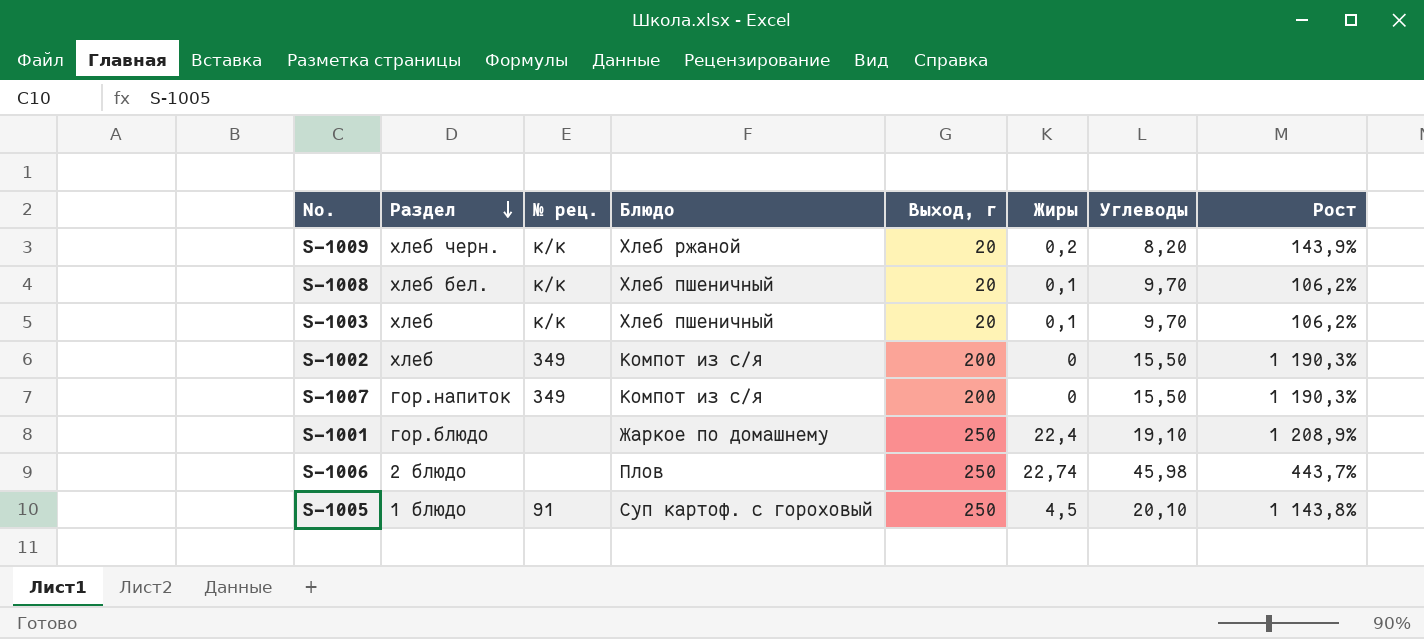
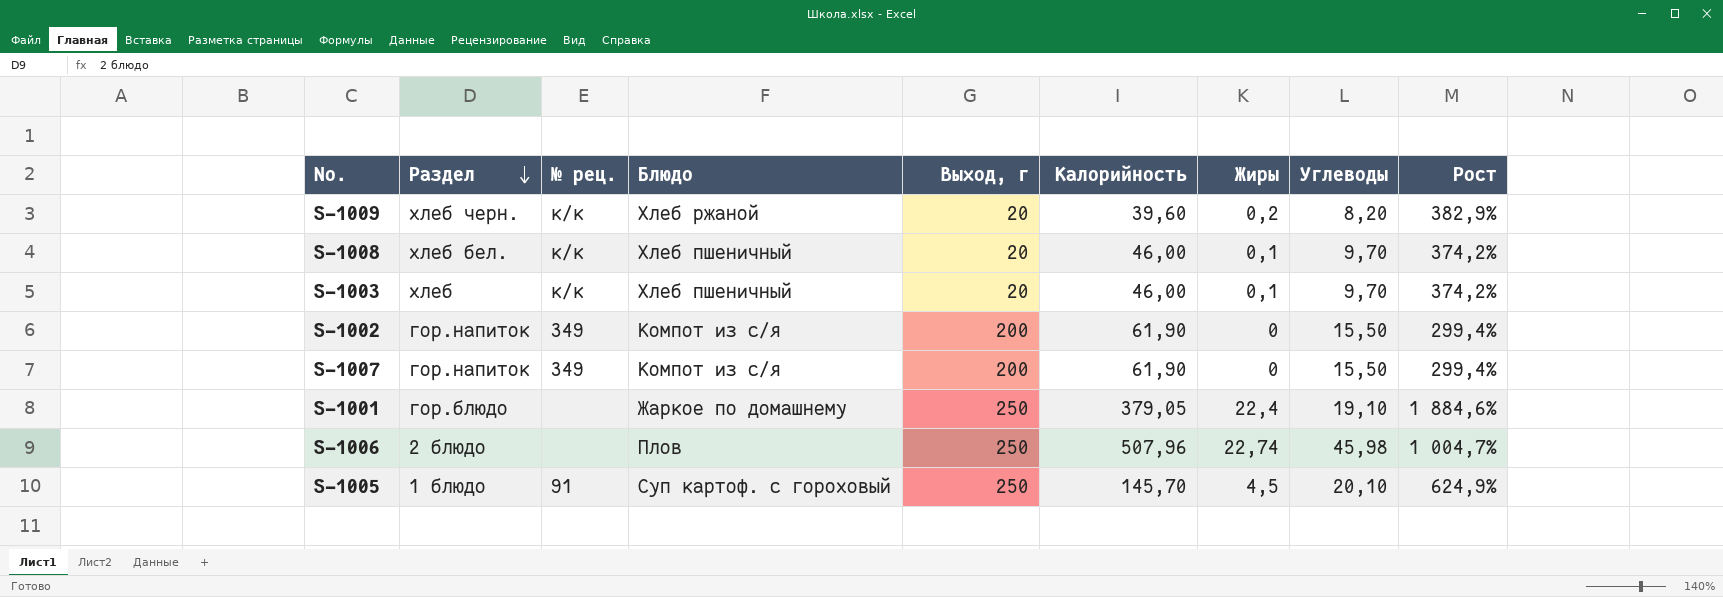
column Калорийность | position: none -> 6
column Рост | formula: ([Выход, г] - [Углеводы]) / [Углеводы] -> ([Калорийность] - [Углеводы]) / [Углеводы]
S-1002 | Раздел: хлеб -> гор.напиток

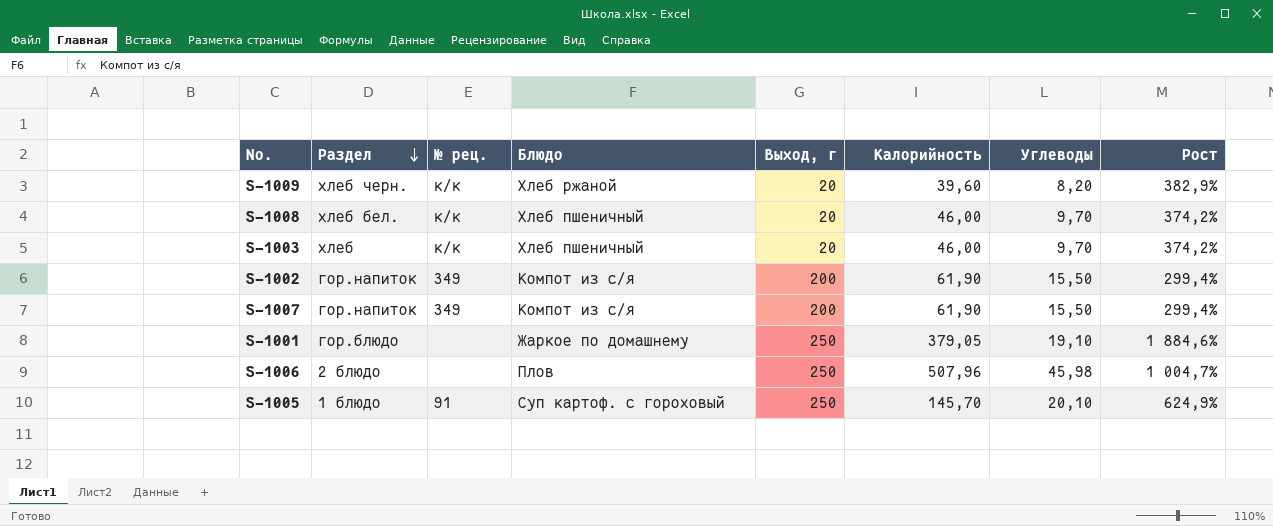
column Жиры | position: 7 -> none

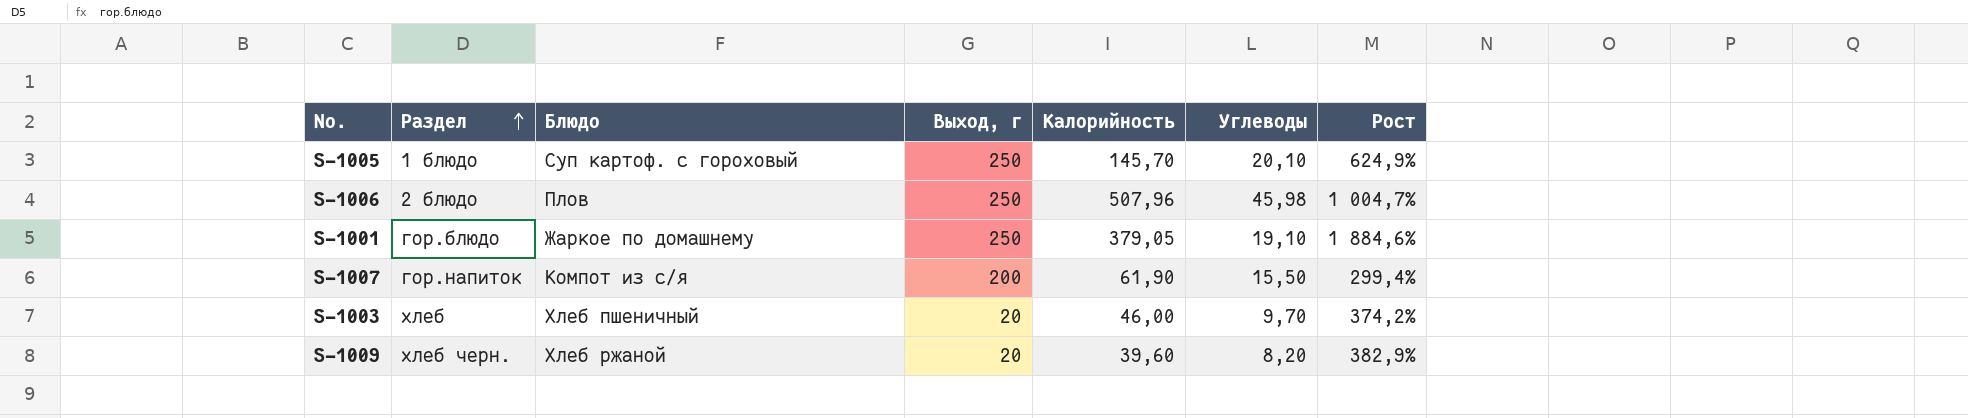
row order: Раздел descending -> Раздел ascending
column № рец. | position: 3 -> none
row S-1008: хлеб бел. | к/к | Хлеб пшеничный | 20 | 46,00 | 9,70 | 374,2% -> none
row S-1002: гор.напиток | 349 | Компот из с/я | 200 | 61,90 | 15,50 | 299,4% -> none

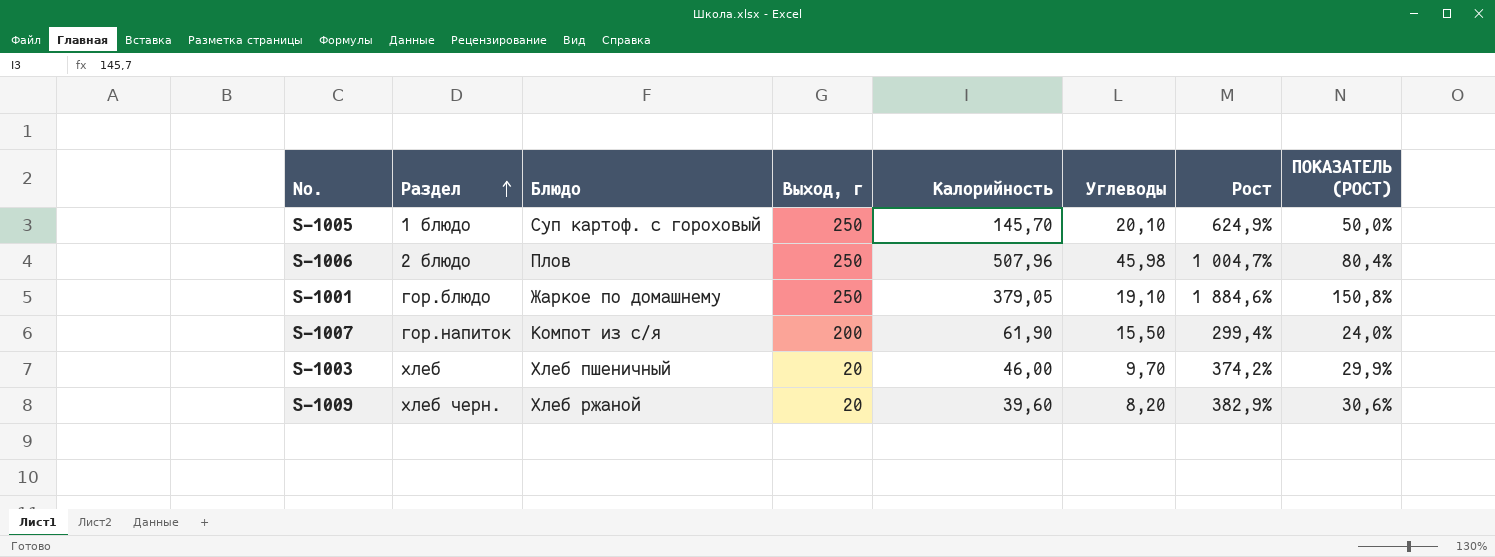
column ПОКАЗАТЕЛЬ (РОСТ) | formula: none -> [Рост] * 0,08

